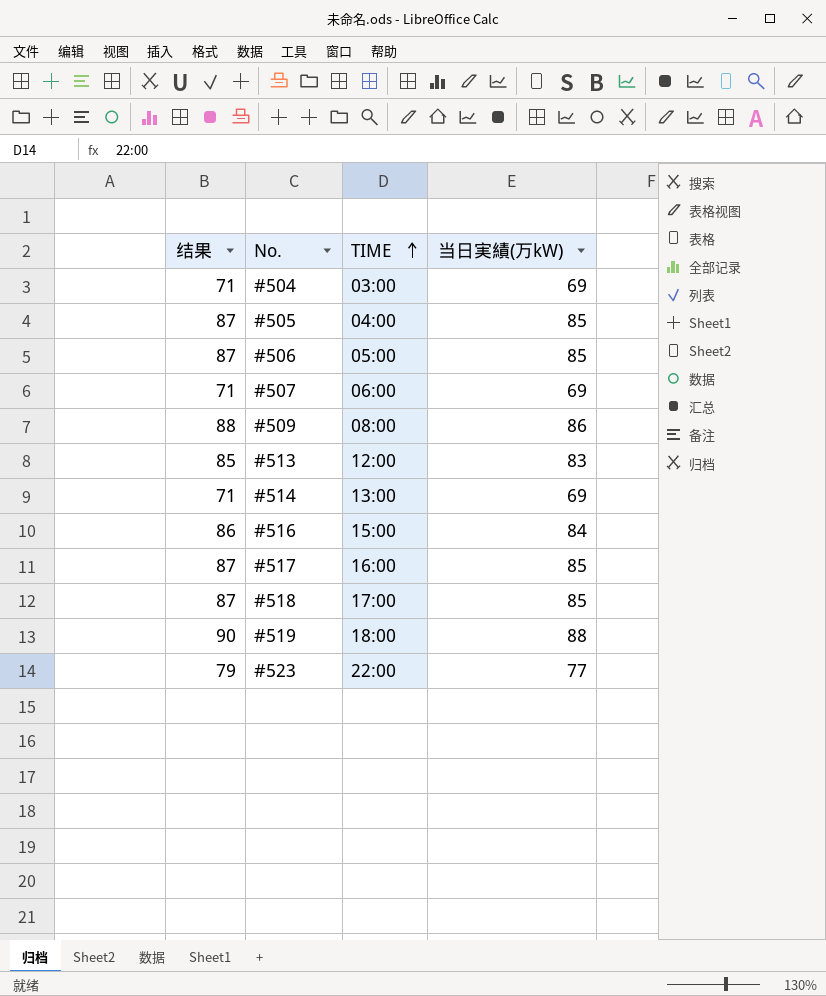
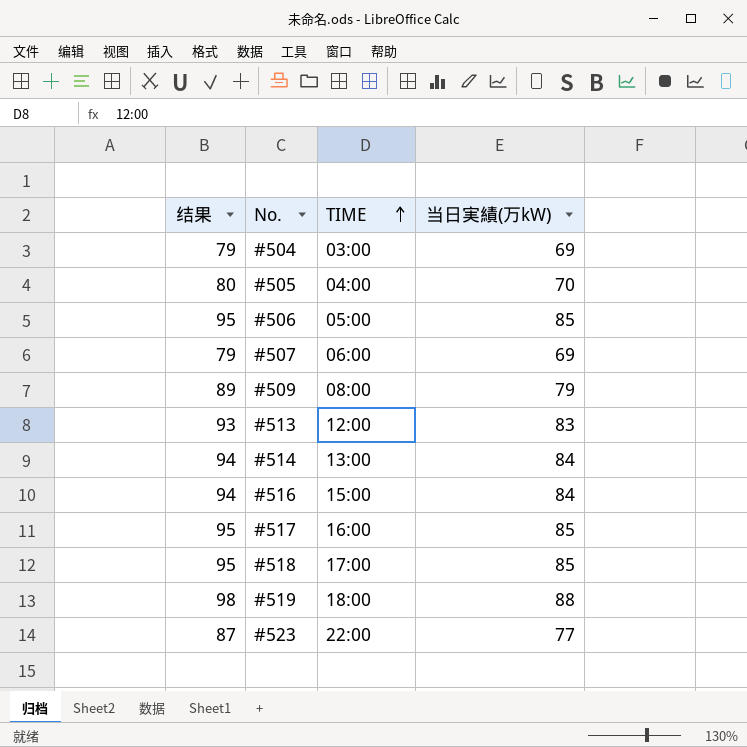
column 结果 | formula: [当日実績(万kW)] + 2 -> [当日実績(万kW)] + 10
#505 | 当日実績(万kW): 85 -> 70
#509 | 当日実績(万kW): 86 -> 79
#514 | 当日実績(万kW): 69 -> 84

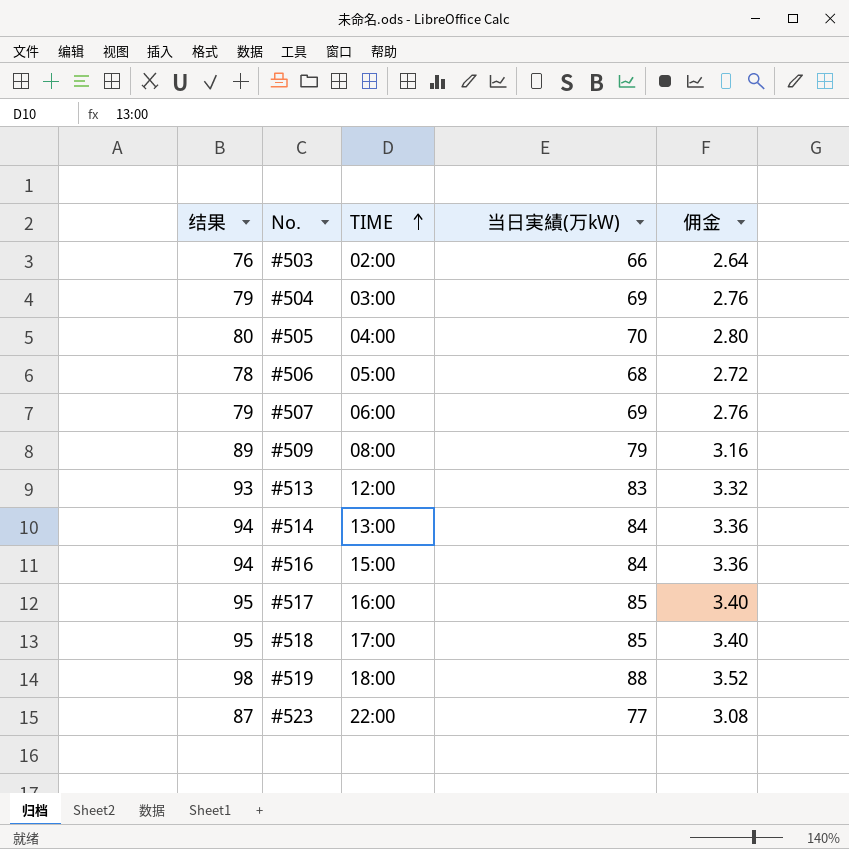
column 佣金 | formula: none -> [当日実績(万kW)] * 0.04
row #503: none -> 76 | 02:00 | 66 | 2.64
#506 | 结果: 95 -> 78
#506 | 当日実績(万kW): 85 -> 68

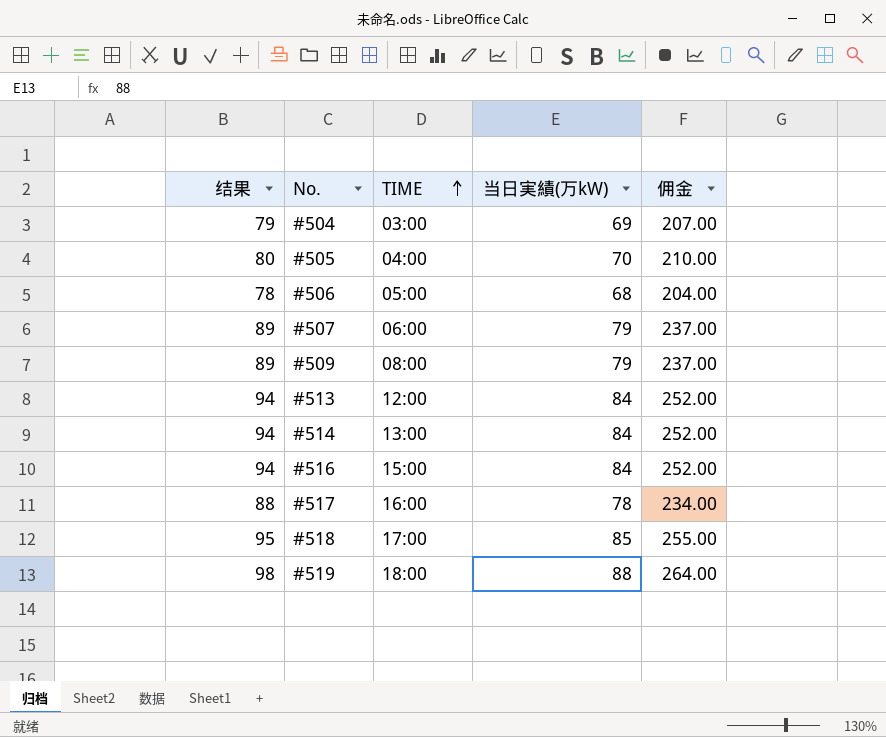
column 佣金 | formula: [当日実績(万kW)] * 0.04 -> [当日実績(万kW)] * 3
row #503: 76 | 02:00 | 66 | 2.64 -> none
row #523: 87 | 22:00 | 77 | 3.08 -> none
#507 | 结果: 79 -> 89
#507 | 当日実績(万kW): 69 -> 79
#513 | 结果: 93 -> 94
#513 | 当日実績(万kW): 83 -> 84
#517 | 结果: 95 -> 88
#517 | 当日実績(万kW): 85 -> 78

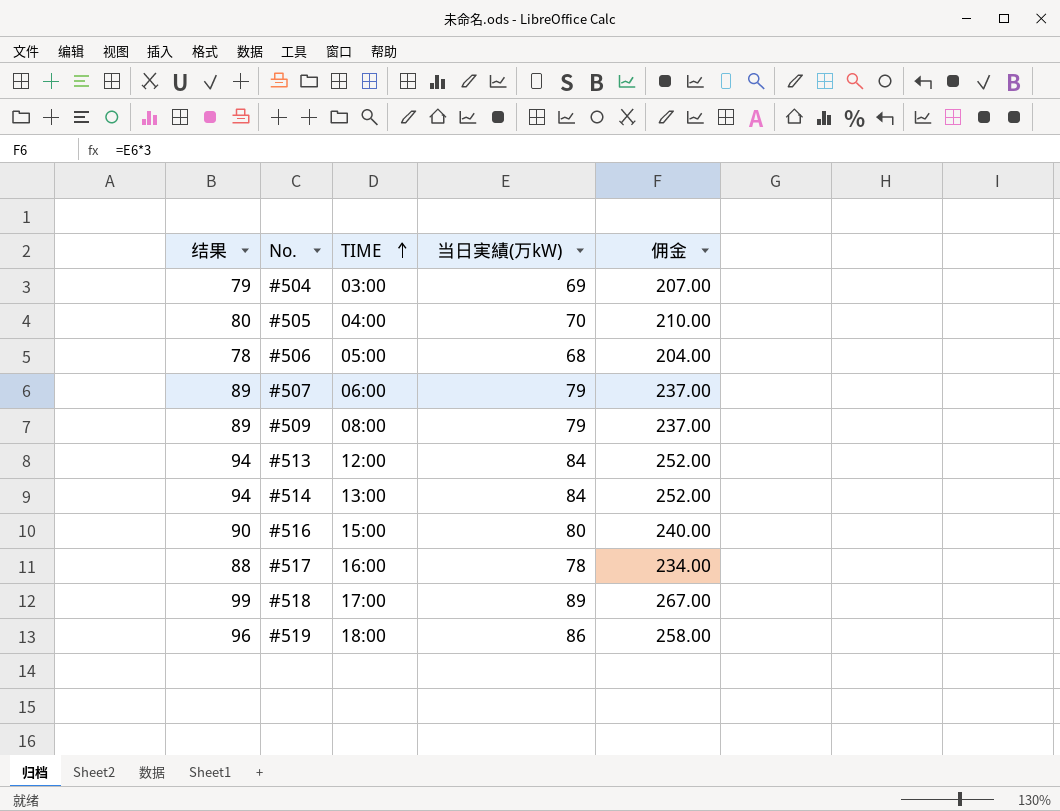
#516 | 结果: 94 -> 90
#516 | 当日実績(万kW): 84 -> 80
#516 | 佣金: 252.00 -> 240.00
#518 | 结果: 95 -> 99
#518 | 当日実績(万kW): 85 -> 89
#518 | 佣金: 255.00 -> 267.00
#519 | 结果: 98 -> 96
#519 | 当日実績(万kW): 88 -> 86
#519 | 佣金: 264.00 -> 258.00

